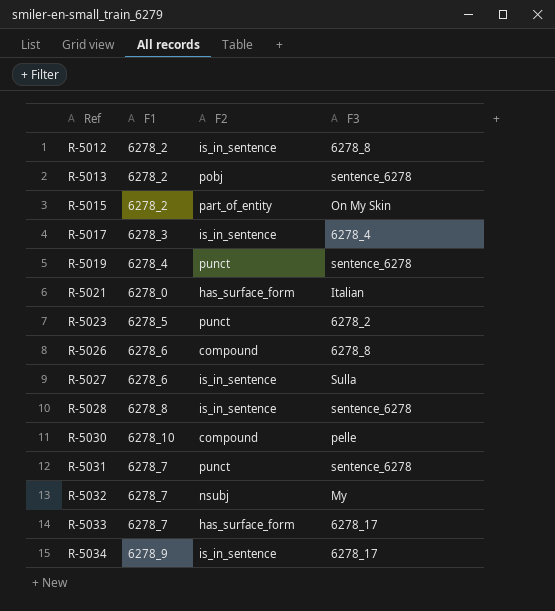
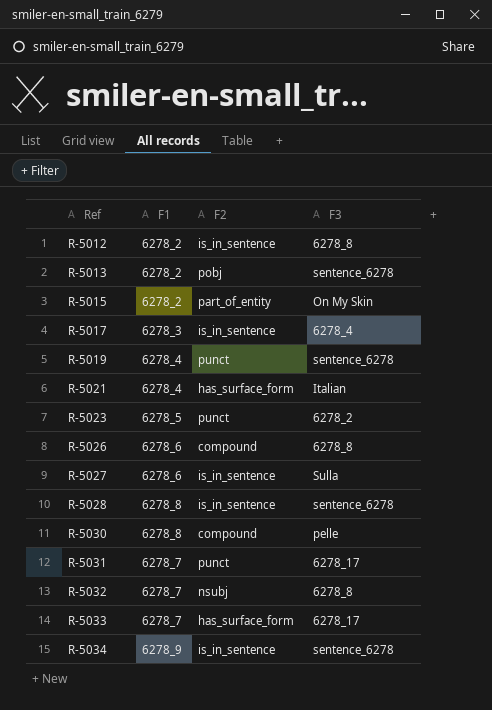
R-5021 | F1: 6278_0 -> 6278_4
R-5030 | F1: 6278_10 -> 6278_8
R-5031 | F3: sentence_6278 -> 6278_17
R-5032 | F3: My -> 6278_8
R-5034 | F3: 6278_17 -> sentence_6278

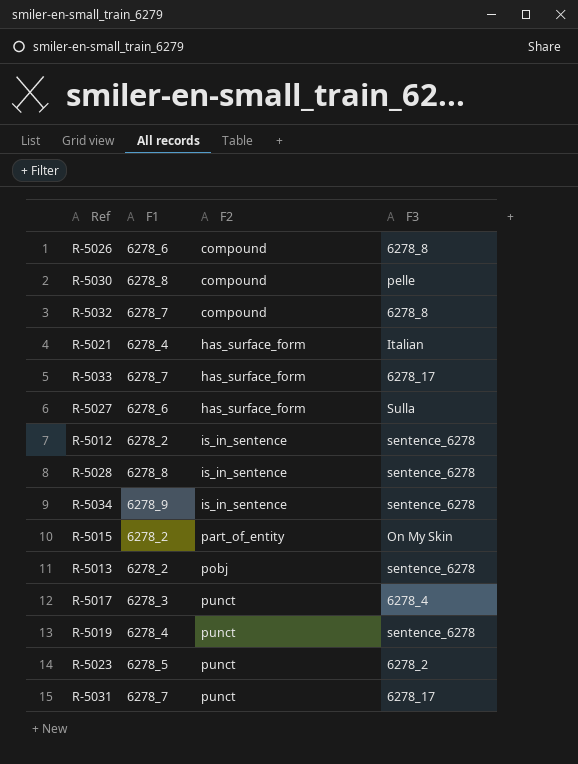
row order: Ref ascending -> F2 ascending
R-5032 | F2: nsubj -> compound
R-5027 | F2: is_in_sentence -> has_surface_form
R-5012 | F3: 6278_8 -> sentence_6278
R-5017 | F2: is_in_sentence -> punct

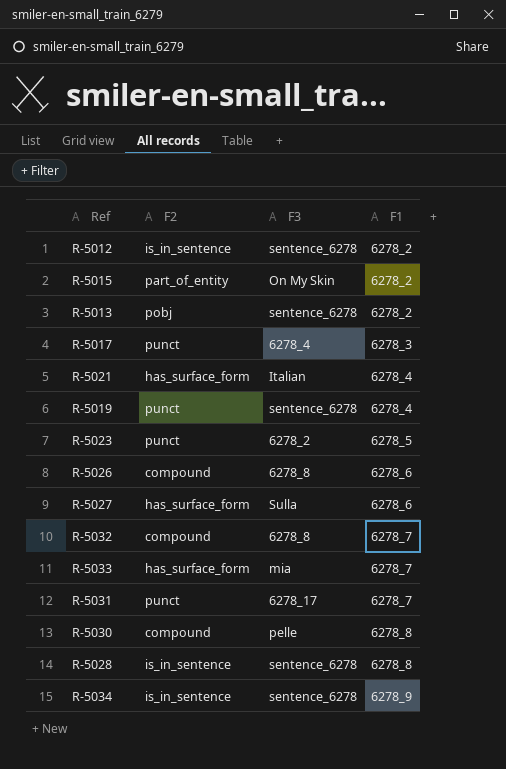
row order: F2 ascending -> F1 ascending
column F1 | position: 2 -> 4
R-5033 | F3: 6278_17 -> mia

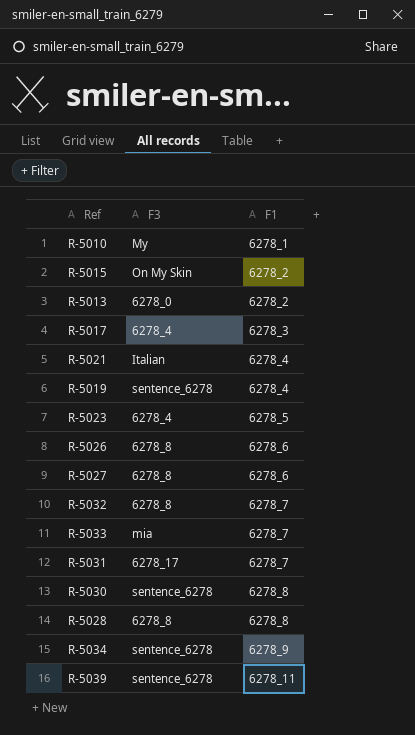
column F2 | position: 2 -> none
row R-5012: is_in_sentence | sentence_6278 | 6278_2 -> none
row R-5010: none -> My | 6278_1
R-5013 | F3: sentence_6278 -> 6278_0
R-5023 | F3: 6278_2 -> 6278_4
R-5027 | F3: Sulla -> 6278_8
R-5030 | F3: pelle -> sentence_6278
R-5028 | F3: sentence_6278 -> 6278_8
row R-5039: none -> sentence_6278 | 6278_11

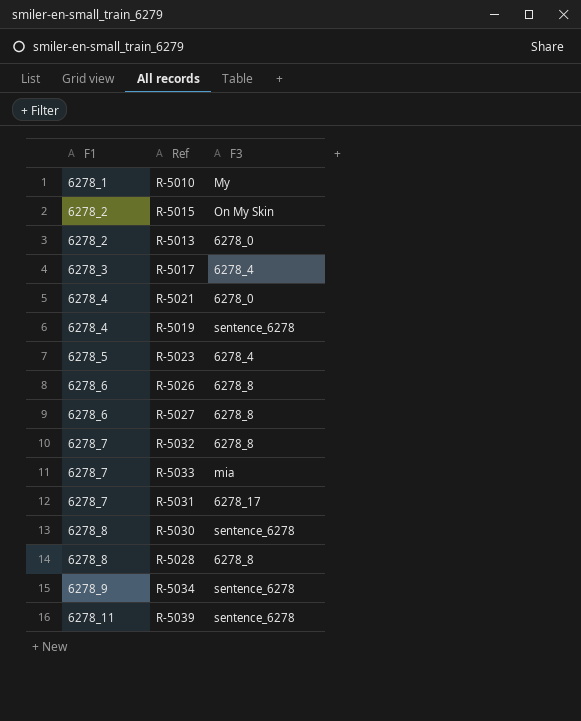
column F1 | position: 3 -> 1
R-5021 | F3: Italian -> 6278_0

